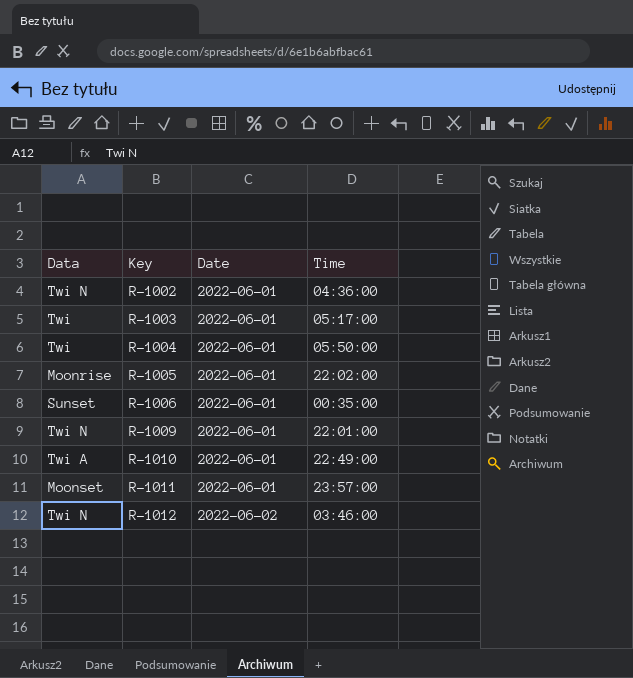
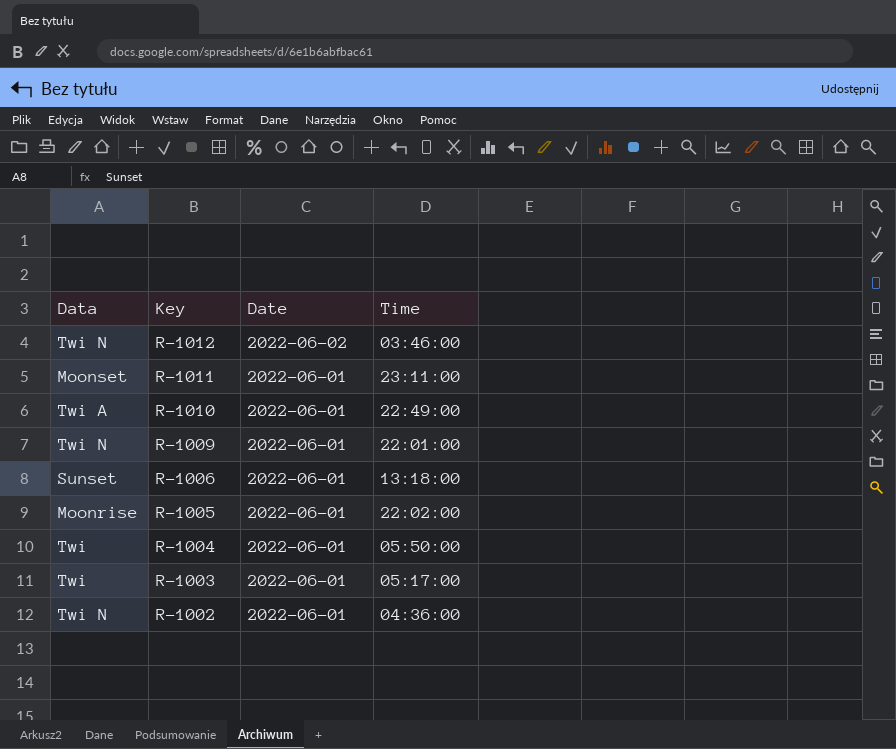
row order: Key ascending -> Key descending
R-1011 | Time: 23:57:00 -> 23:11:00
R-1006 | Time: 00:35:00 -> 13:18:00

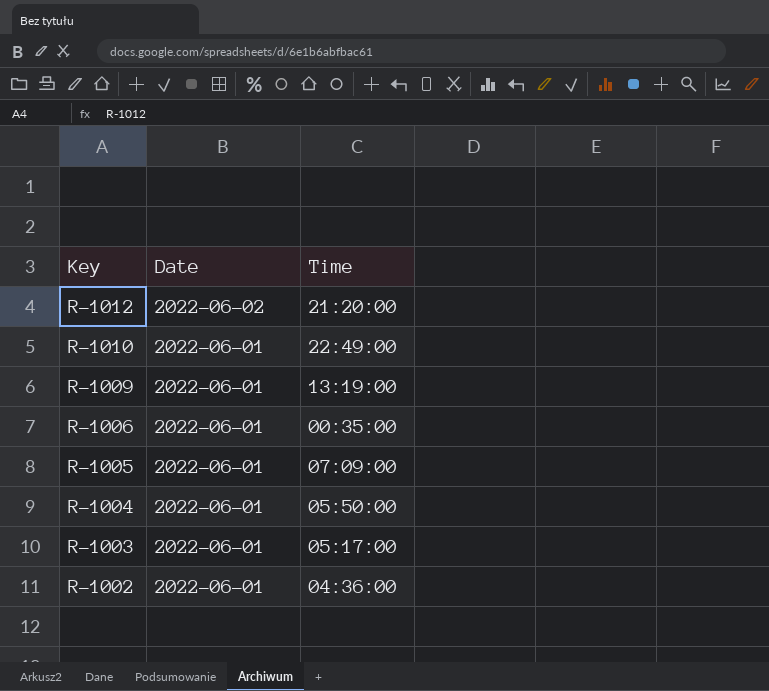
column Data | position: 1 -> none
row R-1011: Moonset | 2022-06-01 | 23:11:00 -> none
R-1012 | Time: 03:46:00 -> 21:20:00
R-1009 | Time: 22:01:00 -> 13:19:00
R-1006 | Time: 13:18:00 -> 00:35:00
R-1005 | Time: 22:02:00 -> 07:09:00

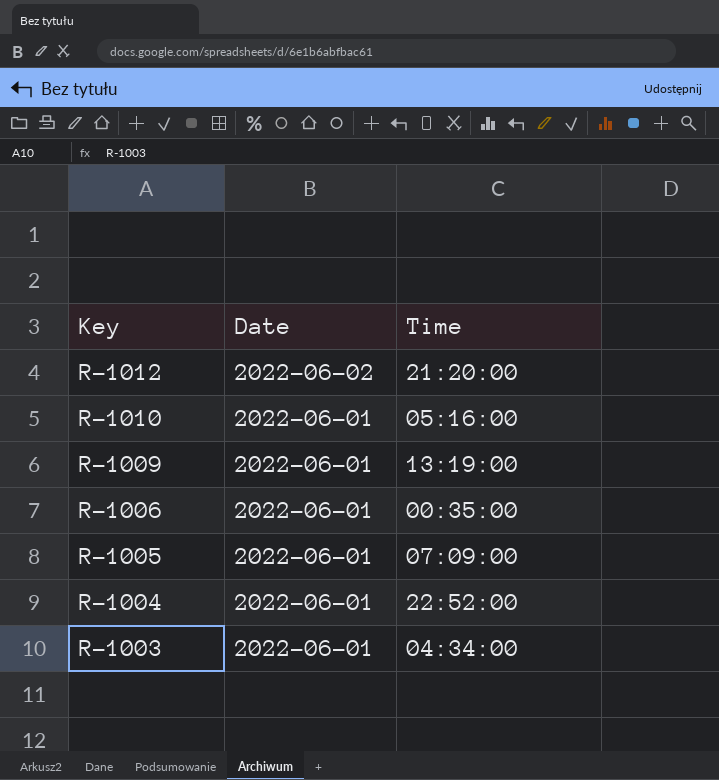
row R-1002: 2022-06-01 | 04:36:00 -> none
R-1010 | Time: 22:49:00 -> 05:16:00
R-1004 | Time: 05:50:00 -> 22:52:00
R-1003 | Time: 05:17:00 -> 04:34:00

